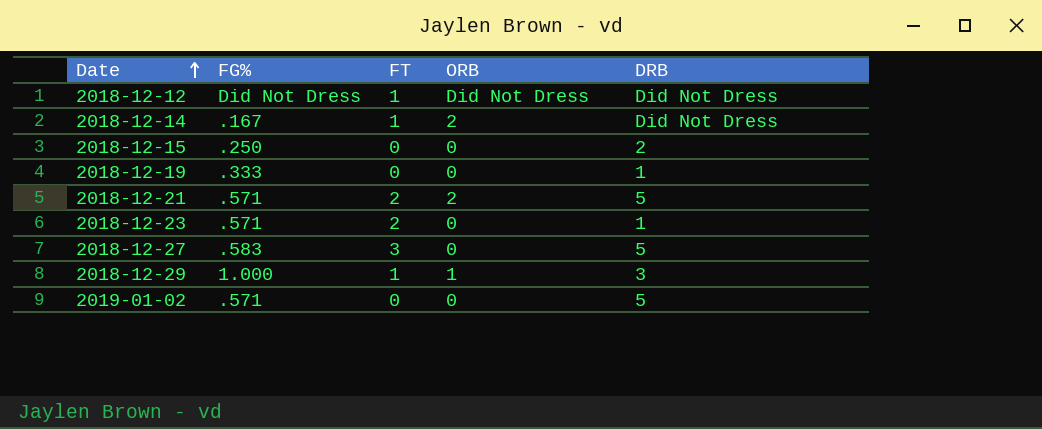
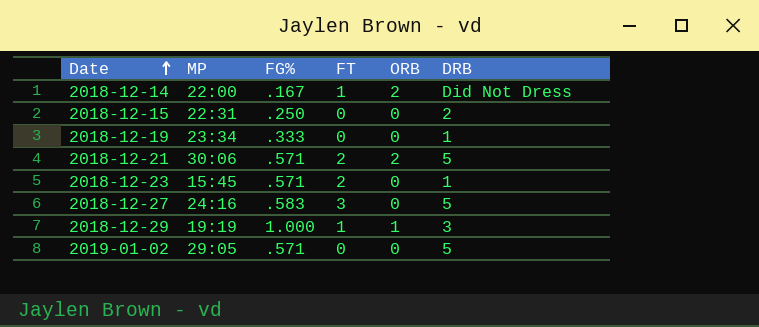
column MP | position: none -> 2
row 2018-12-12: Did Not Dress | 1 | Did Not Dress | Did Not Dress -> none

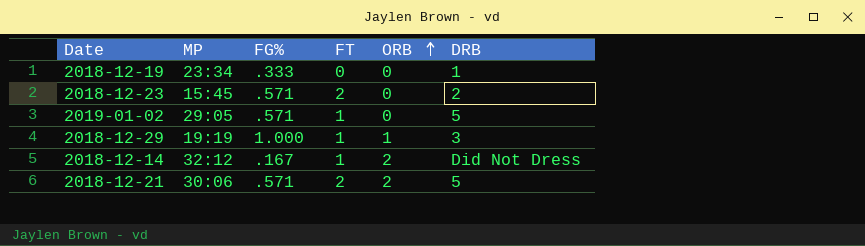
row order: Date ascending -> ORB ascending
row 2018-12-15: 22:31 | .250 | 0 | 0 | 2 -> none
row 2018-12-27: 24:16 | .583 | 3 | 0 | 5 -> none
2018-12-23 | DRB: 1 -> 2
2019-01-02 | FT: 0 -> 1
2018-12-14 | MP: 22:00 -> 32:12

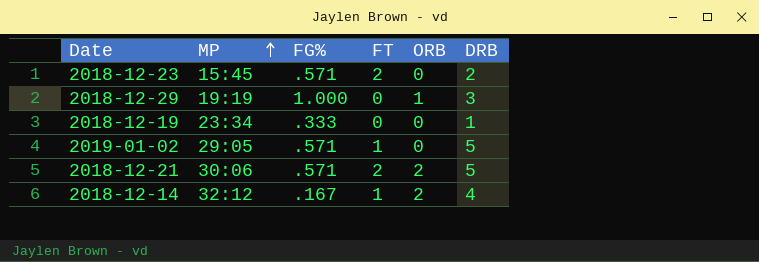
row order: ORB ascending -> MP ascending
2018-12-29 | FT: 1 -> 0
2018-12-14 | DRB: Did Not Dress -> 4

